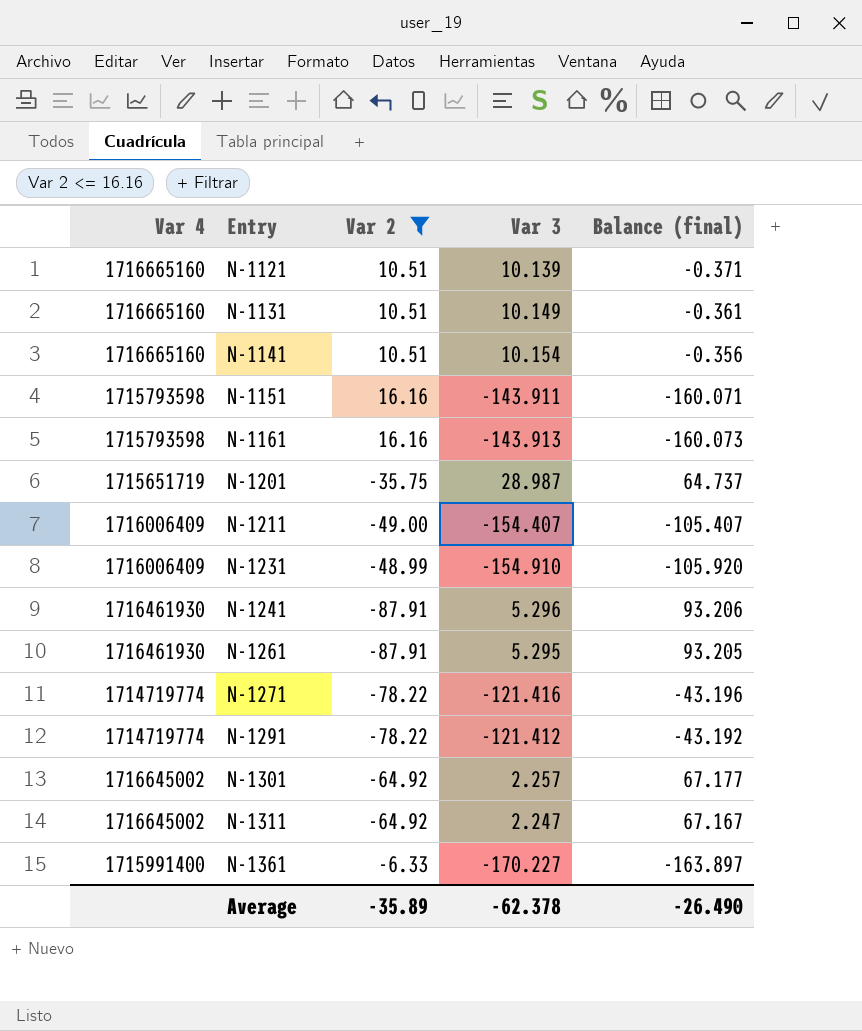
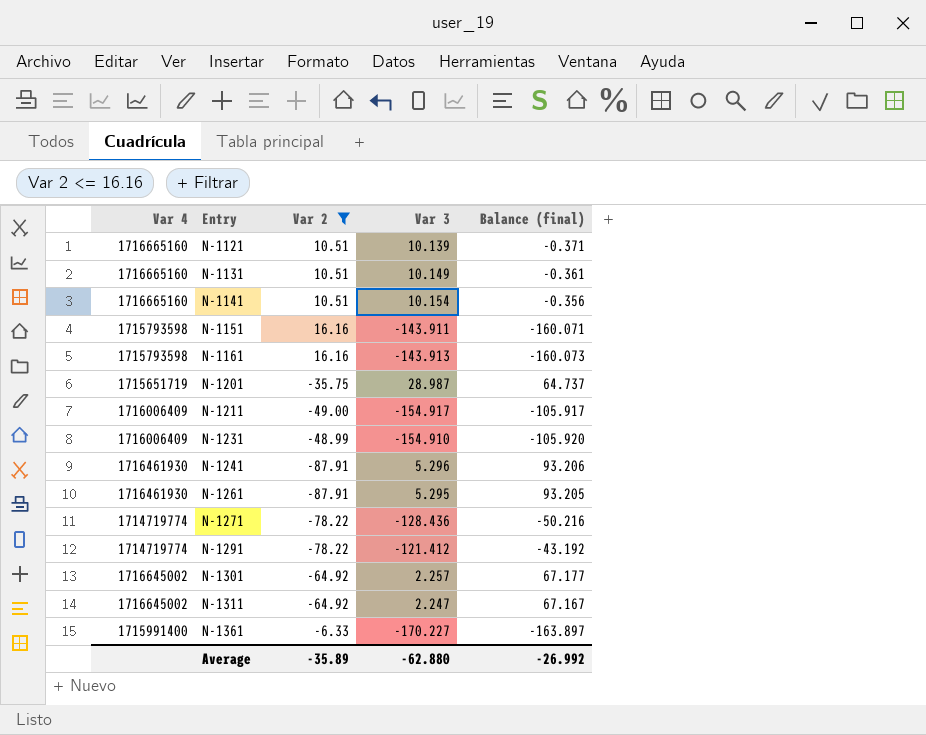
N-1211 | Var 3: -154.407 -> -154.917
N-1211 | Balance (final): -105.407 -> -105.917
N-1271 | Var 3: -121.416 -> -128.436
N-1271 | Balance (final): -43.196 -> -50.216
Average | Var 3: -62.378 -> -62.880
Average | Balance (final): -26.490 -> -26.992

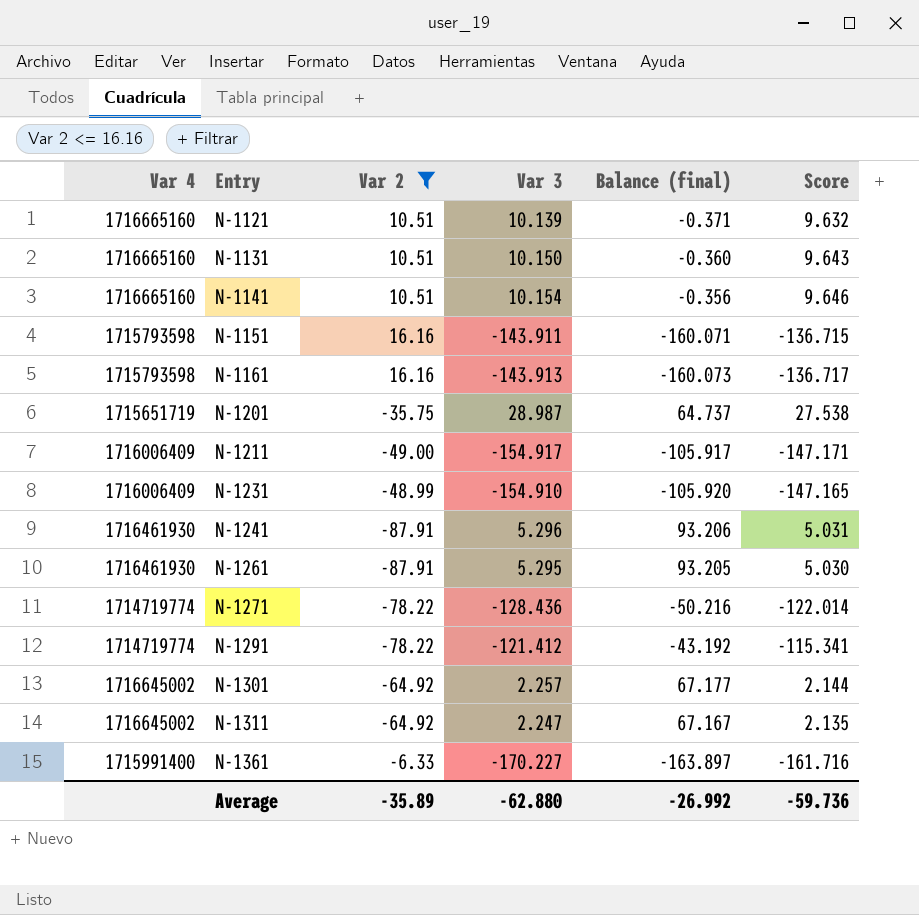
column Score | formula: none -> [Var 3] * 0.95
N-1131 | Var 3: 10.149 -> 10.150
N-1131 | Balance (final): -0.361 -> -0.360

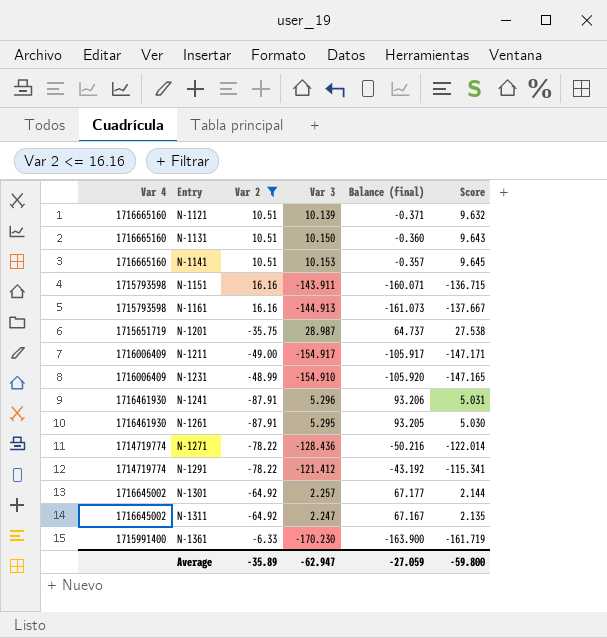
N-1141 | Var 3: 10.154 -> 10.153
N-1141 | Balance (final): -0.356 -> -0.357
N-1141 | Score: 9.646 -> 9.645
N-1161 | Var 3: -143.913 -> -144.913
N-1161 | Balance (final): -160.073 -> -161.073
N-1161 | Score: -136.717 -> -137.667
N-1361 | Var 3: -170.227 -> -170.230
N-1361 | Balance (final): -163.897 -> -163.900
N-1361 | Score: -161.716 -> -161.719
Average | Var 3: -62.880 -> -62.947
Average | Balance (final): -26.992 -> -27.059
Average | Score: -59.736 -> -59.800

